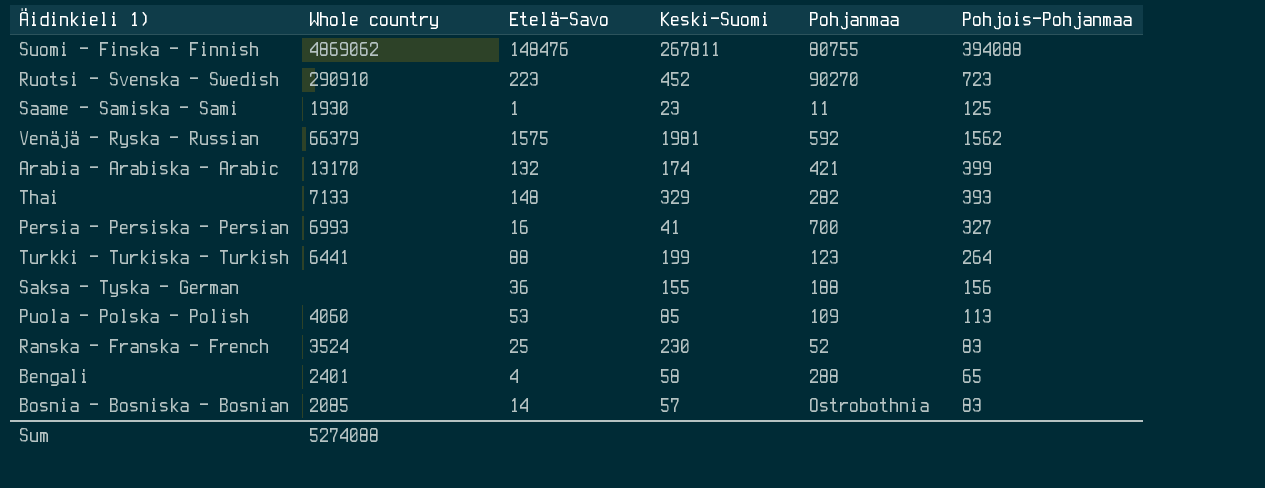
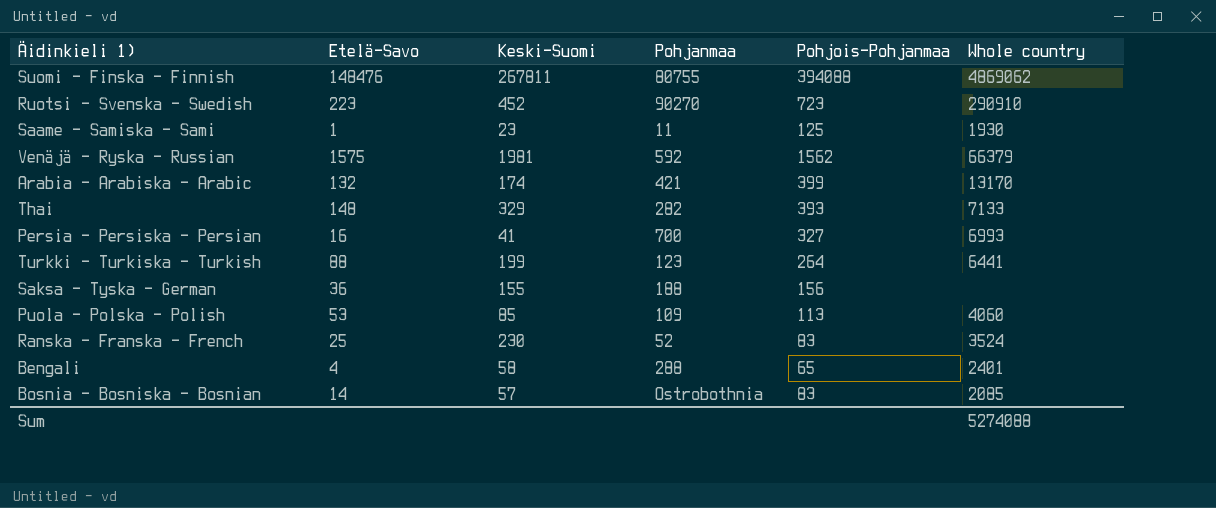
column Whole country | position: 2 -> 6

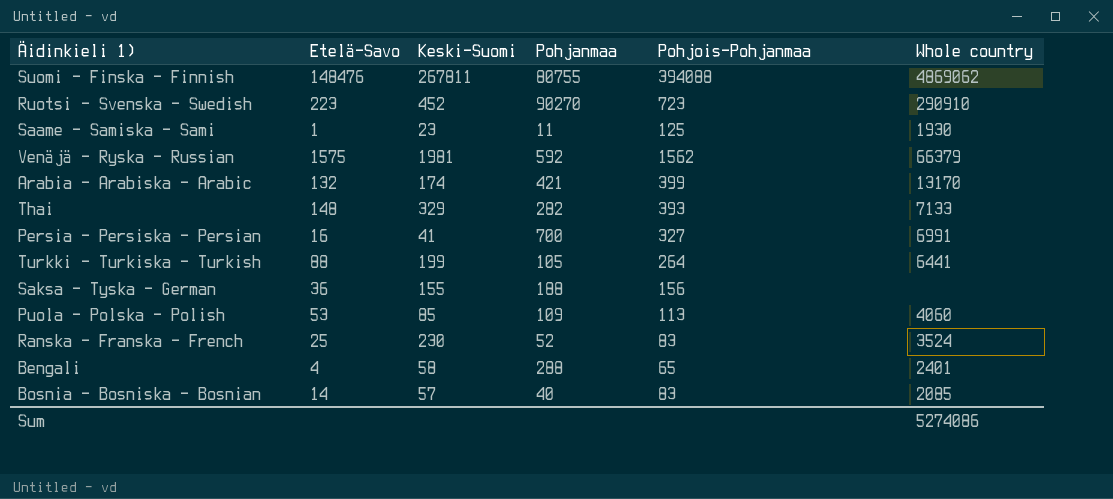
Persia – Persiska – Persian | Whole country: 6993 -> 6991
Turkki – Turkiska – Turkish | Pohjanmaa: 123 -> 105
Bosnia – Bosniska – Bosnian | Pohjanmaa: Ostrobothnia -> 40
Sum | Whole country: 5274088 -> 5274086

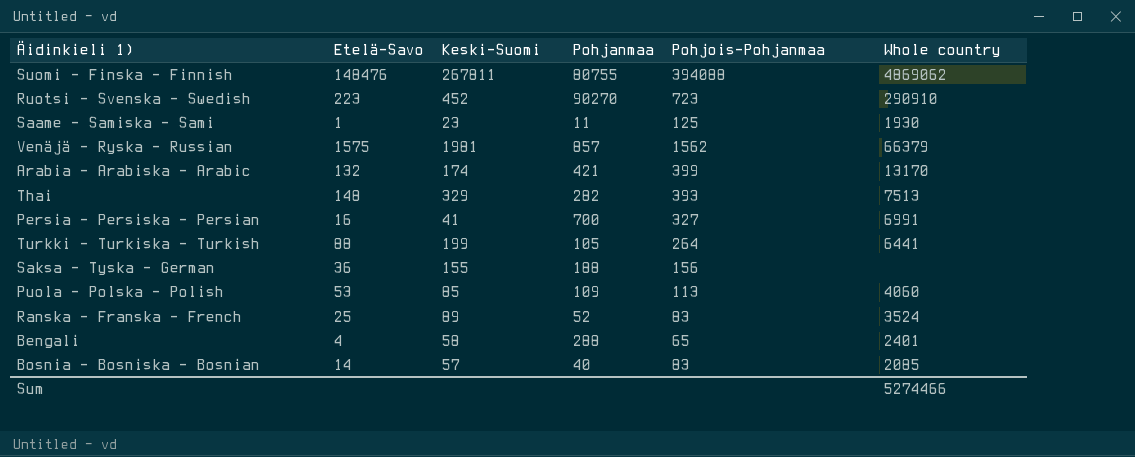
Venäjä – Ryska – Russian | Pohjanmaa: 592 -> 857
Thai | Whole country: 7133 -> 7513
Ranska – Franska – French | Keski-Suomi: 230 -> 89
Sum | Whole country: 5274086 -> 5274466

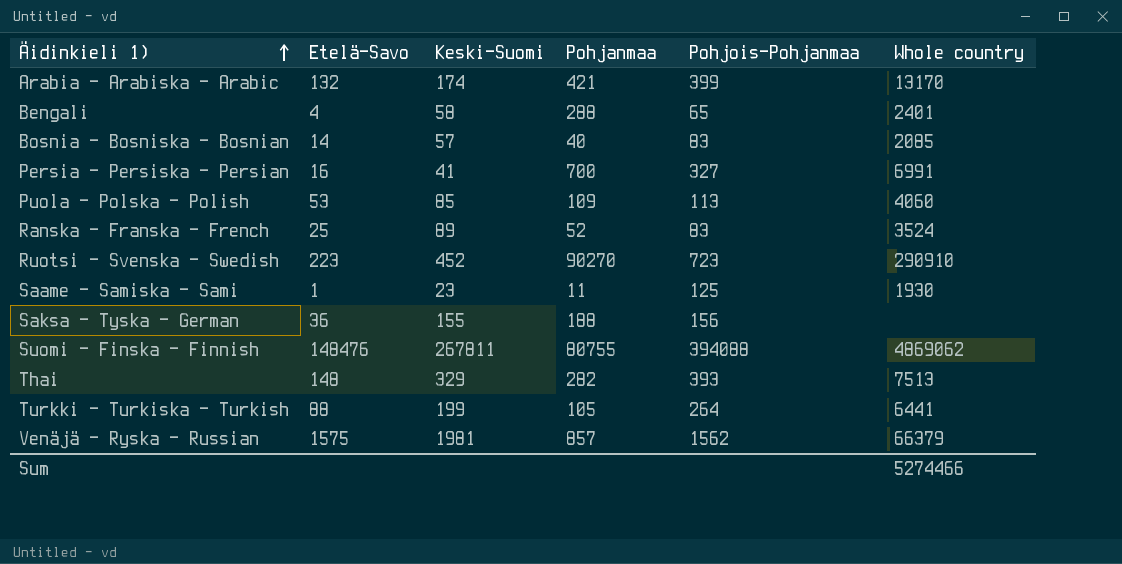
row order: none -> Äidinkieli 1) ascending

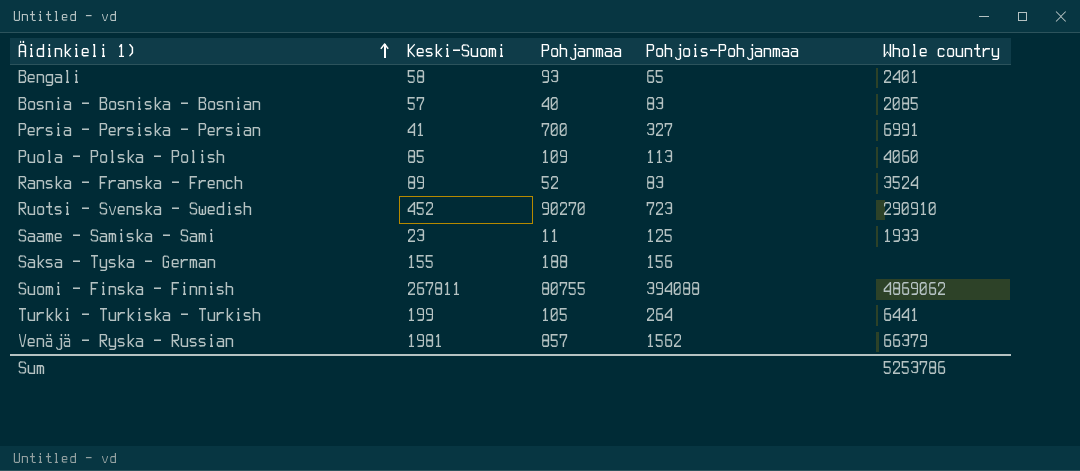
column Etelä-Savo | position: 2 -> none
row Arabia – Arabiska – Arabic: 132 | 174 | 421 | 399 | 13170 -> none
row Thai: 148 | 329 | 282 | 393 | 7513 -> none
Bengali | Pohjanmaa: 288 -> 93
Saame – Samiska – Sami | Whole country: 1930 -> 1933
Sum | Whole country: 5274466 -> 5253786

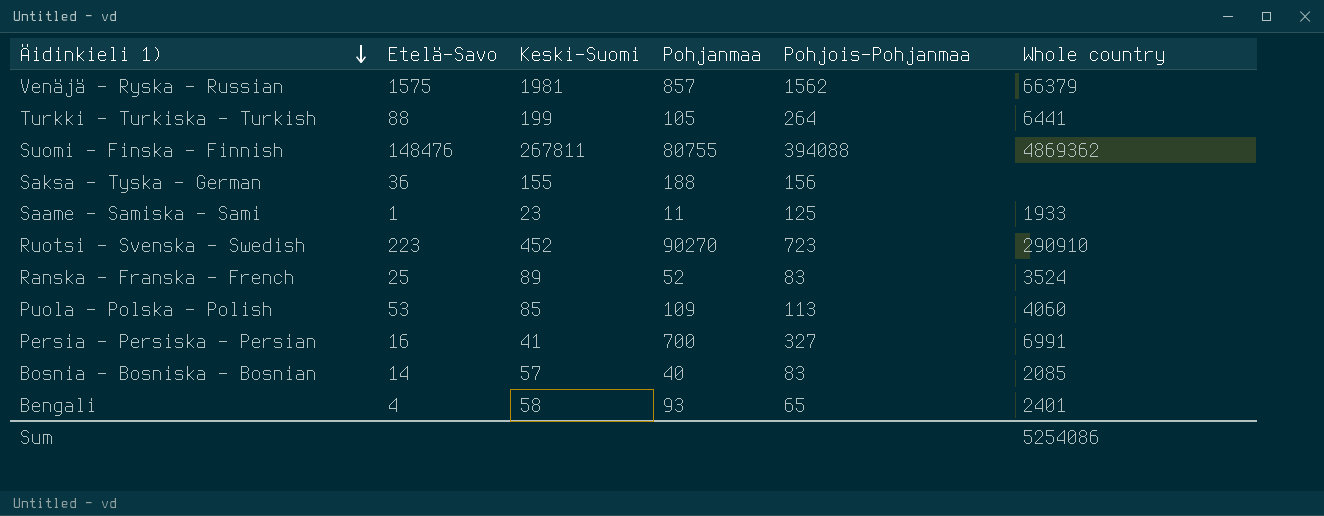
row order: Äidinkieli 1) ascending -> Äidinkieli 1) descending
column Etelä-Savo | position: none -> 2
Suomi – Finska – Finnish | Whole country: 4869062 -> 4869362
Sum | Whole country: 5253786 -> 5254086

